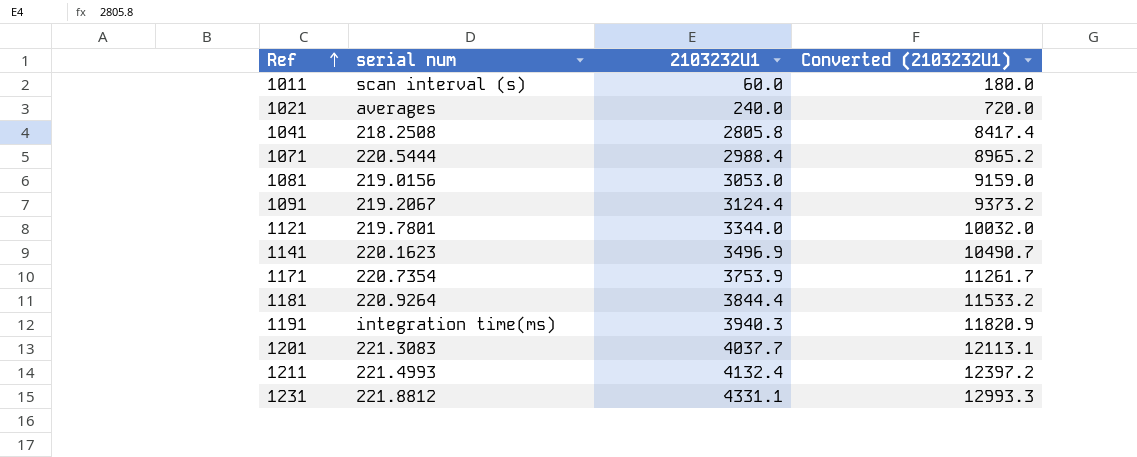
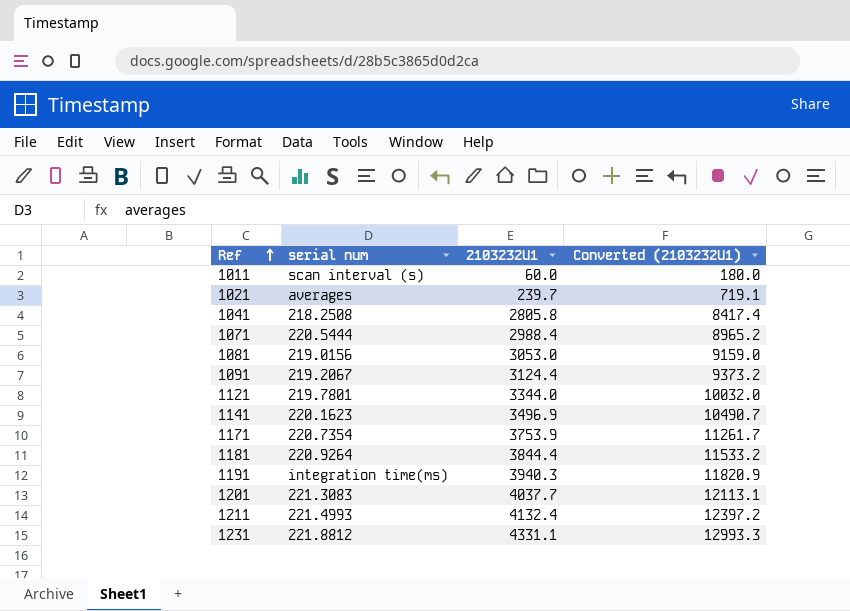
1021 | 2103232U1: 240.0 -> 239.7
1021 | Converted (2103232U1): 720.0 -> 719.1

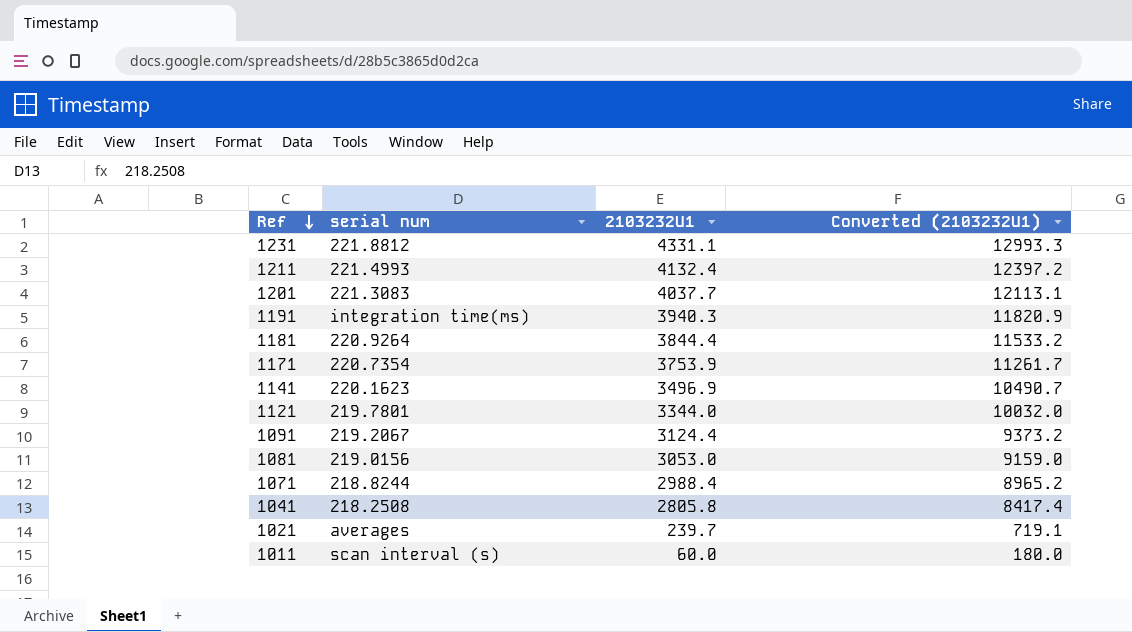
row order: Ref ascending -> Ref descending
1071 | serial num: 220.5444 -> 218.8244

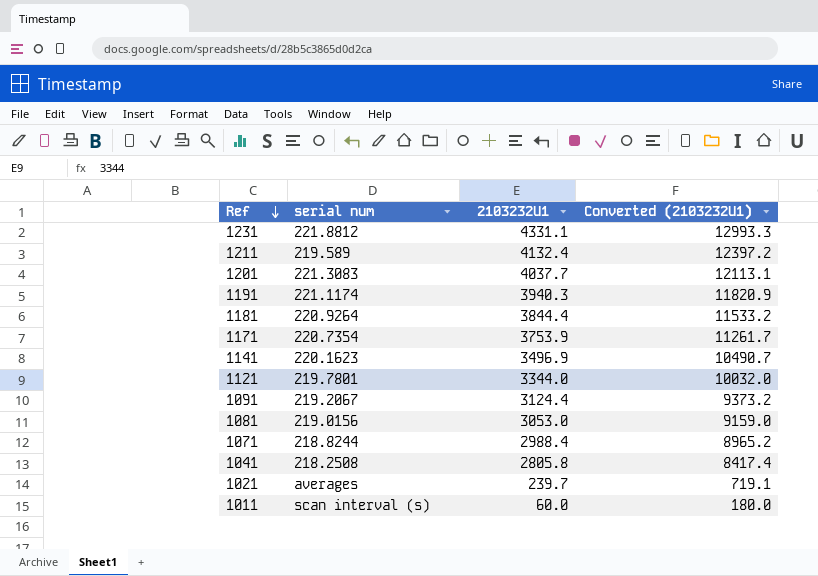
1211 | serial num: 221.4993 -> 219.589
1191 | serial num: integration time(ms) -> 221.1174

